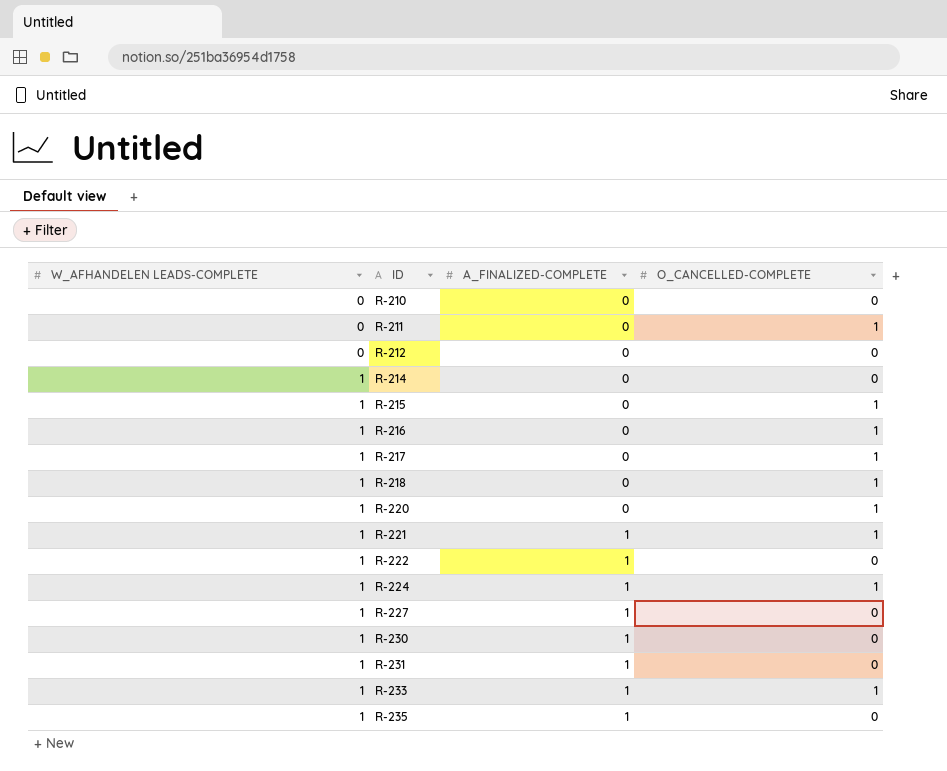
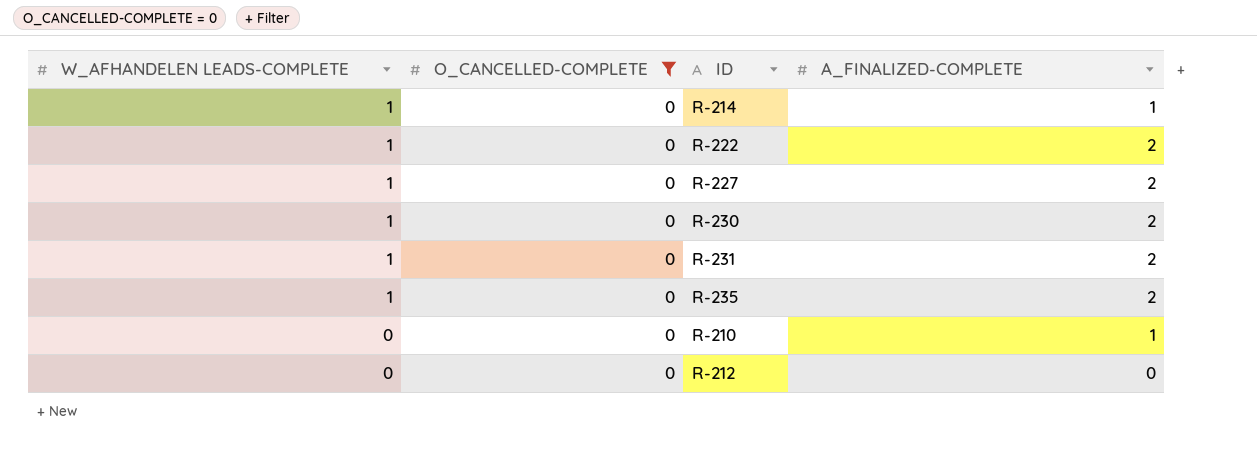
filter: none -> O_CANCELLED-COMPLETE = 0
row order: W_AFHANDELEN LEADS-COMPLETE ascending -> W_AFHANDELEN LEADS-COMPLETE descending
column O_CANCELLED-COMPLETE | position: 4 -> 2
R-214 | A_FINALIZED-COMPLETE: 0 -> 1
R-222 | A_FINALIZED-COMPLETE: 1 -> 2
R-227 | A_FINALIZED-COMPLETE: 1 -> 2
R-230 | A_FINALIZED-COMPLETE: 1 -> 2
R-231 | A_FINALIZED-COMPLETE: 1 -> 2
R-235 | A_FINALIZED-COMPLETE: 1 -> 2
R-210 | A_FINALIZED-COMPLETE: 0 -> 1

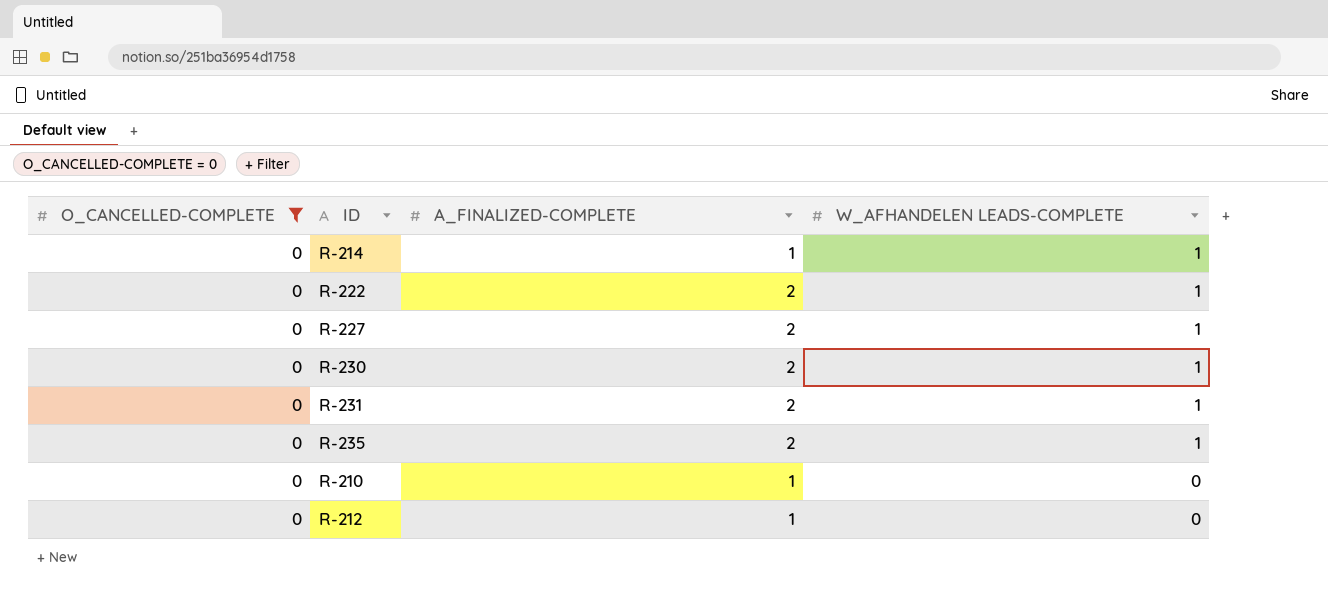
column W_AFHANDELEN LEADS-COMPLETE | position: 1 -> 4
R-212 | A_FINALIZED-COMPLETE: 0 -> 1

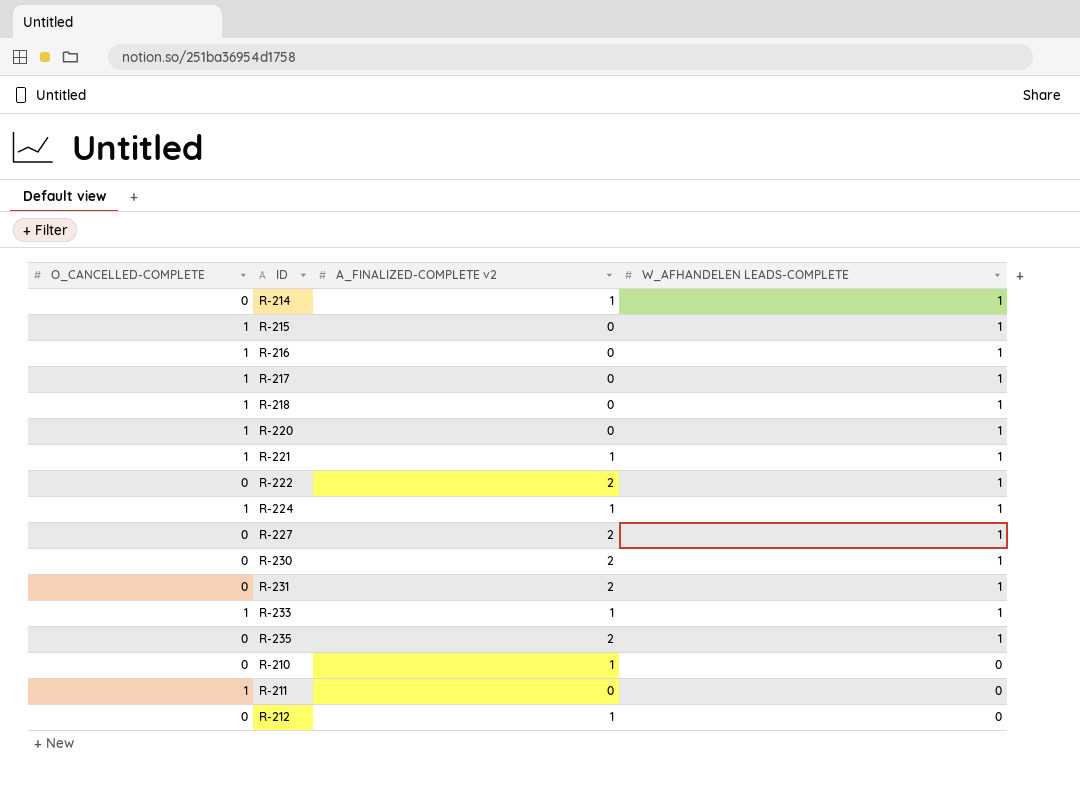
filter: O_CANCELLED-COMPLETE = 0 -> none
column name: A_FINALIZED-COMPLETE -> A_FINALIZED-COMPLETE v2

